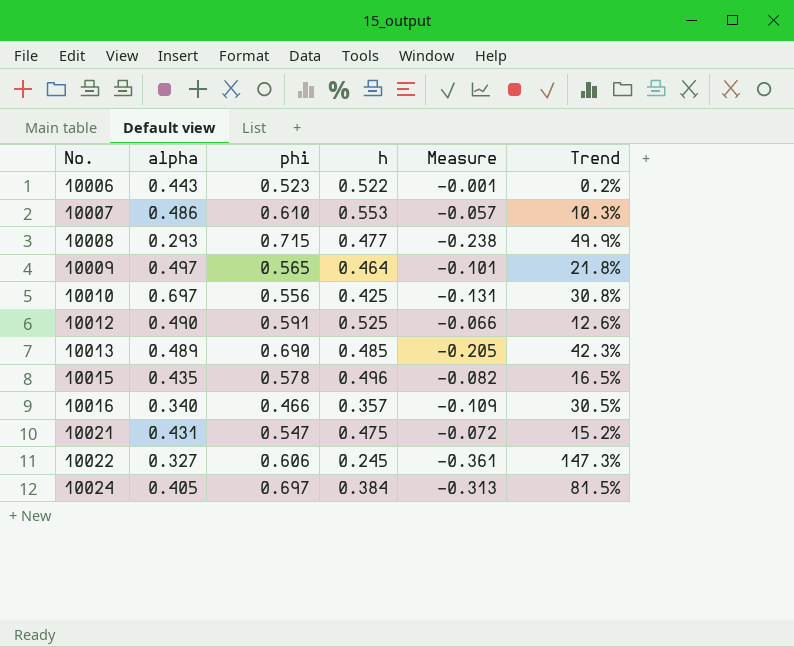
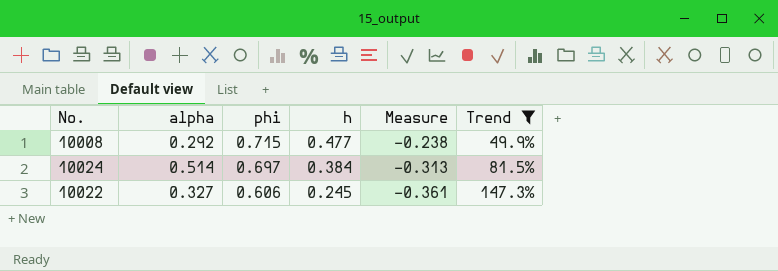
filter: none -> Trend >= 49.9%
row order: No. ascending -> phi descending
10008 | alpha: 0.293 -> 0.292
10024 | alpha: 0.405 -> 0.514

